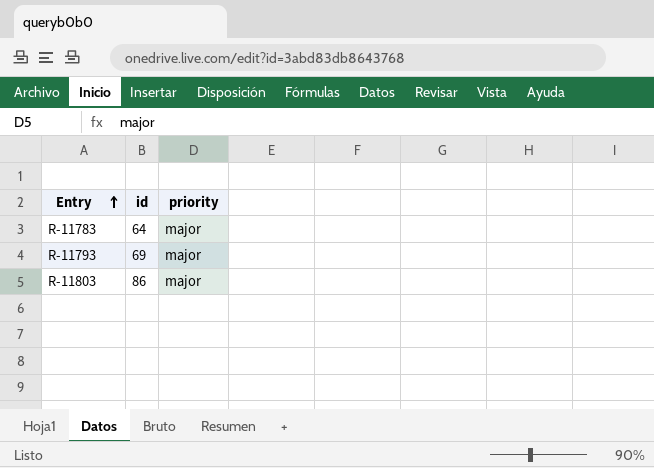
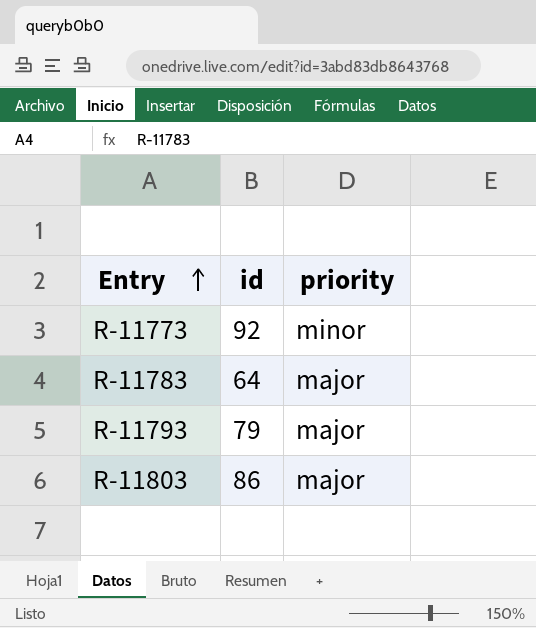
row R-11773: none -> 92 | minor
R-11793 | id: 69 -> 79

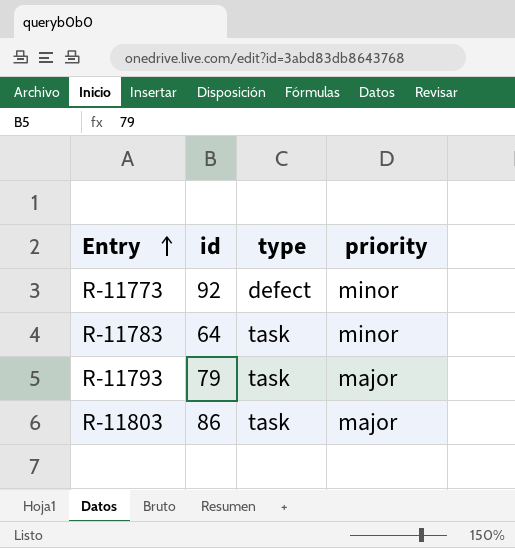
column type | position: none -> 3
R-11783 | priority: major -> minor

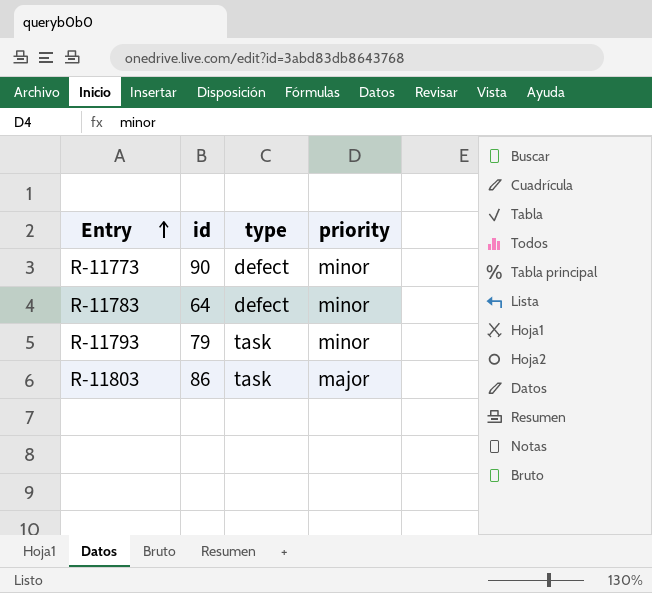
R-11773 | id: 92 -> 90
R-11783 | type: task -> defect
R-11793 | priority: major -> minor

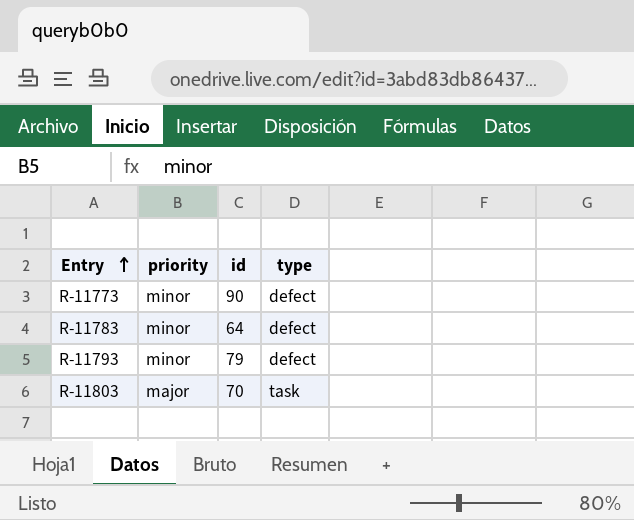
column priority | position: 4 -> 2
R-11793 | type: task -> defect
R-11803 | id: 86 -> 70

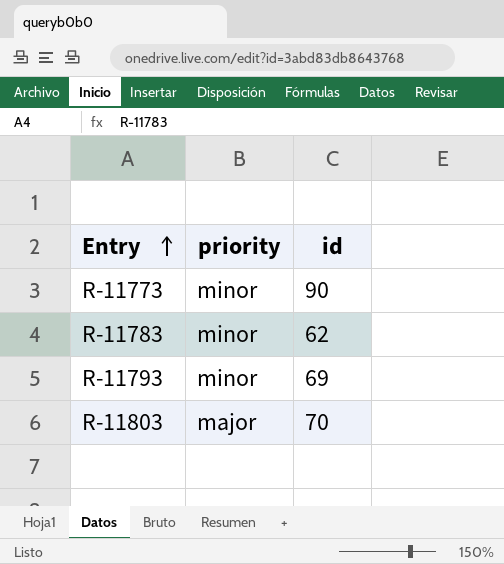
column type | position: 4 -> none
R-11783 | id: 64 -> 62
R-11793 | id: 79 -> 69

